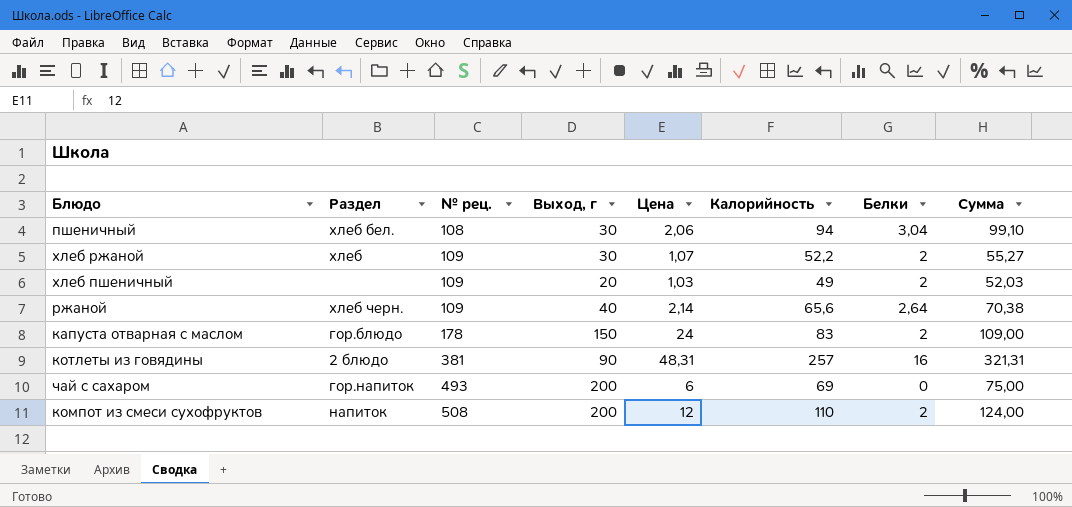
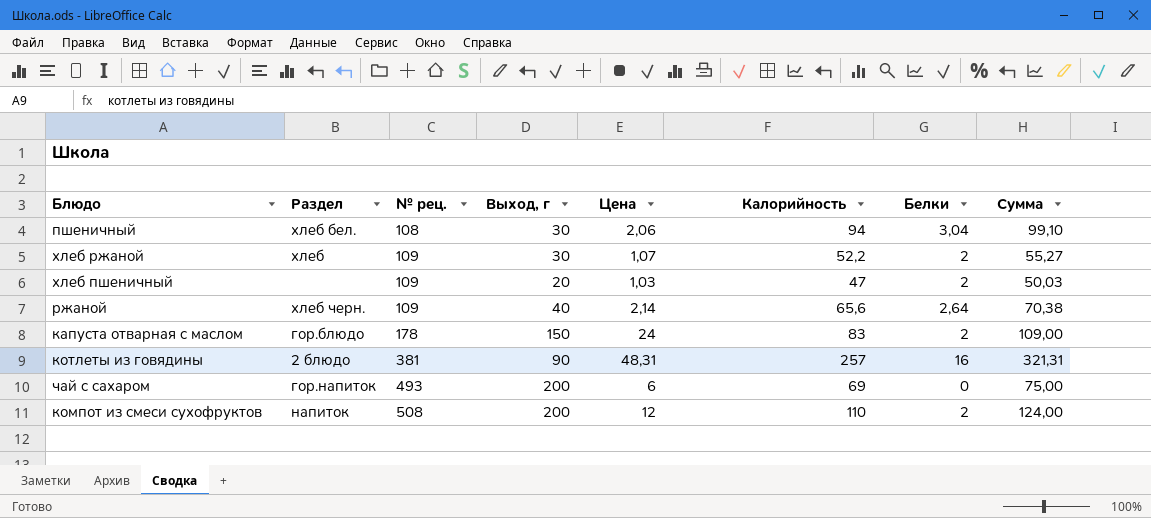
хлеб пшеничный | Калорийность: 49 -> 47
хлеб пшеничный | Сумма: 52,03 -> 50,03

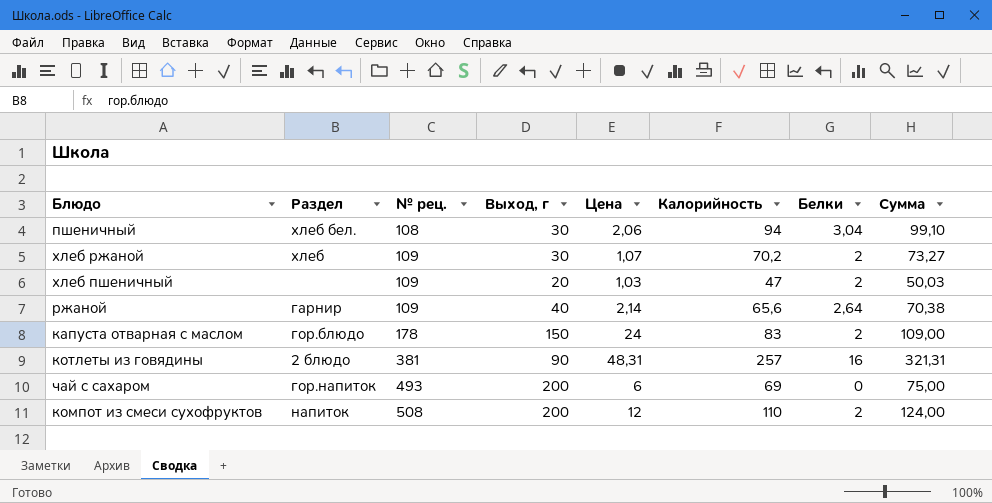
хлеб ржаной | Калорийность: 52,2 -> 70,2
хлеб ржаной | Сумма: 55,27 -> 73,27
ржаной | Раздел: хлеб черн. -> гарнир

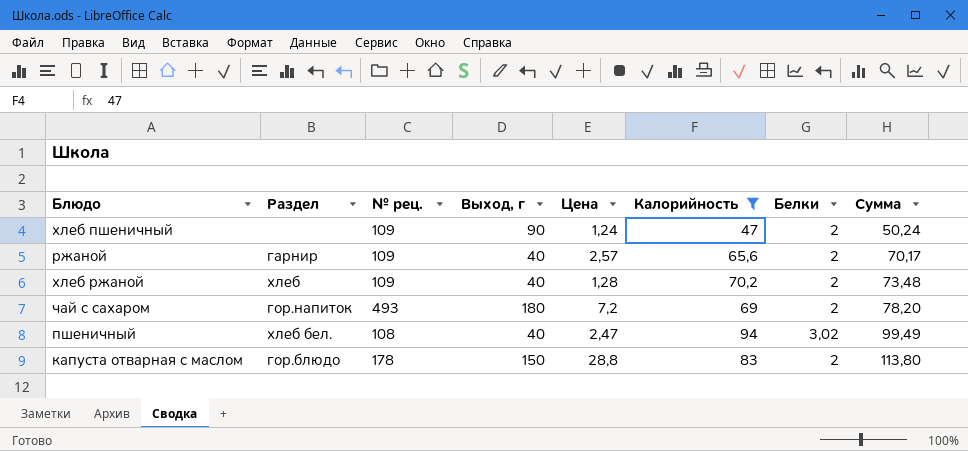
filter: none -> Калорийность <= 94
row order: № рец. ascending -> Сумма ascending
хлеб пшеничный | Выход, г: 20 -> 90
хлеб пшеничный | Цена: 1,03 -> 1,24
хлеб пшеничный | Сумма: 50,03 -> 50,24
ржаной | Цена: 2,14 -> 2,57
ржаной | Белки: 2,64 -> 2
ржаной | Сумма: 70,38 -> 70,17
хлеб ржаной | Выход, г: 30 -> 40
хлеб ржаной | Цена: 1,07 -> 1,28
хлеб ржаной | Сумма: 73,27 -> 73,48
чай с сахаром | Выход, г: 200 -> 180
чай с сахаром | Цена: 6 -> 7,2
чай с сахаром | Белки: 0 -> 2
чай с сахаром | Сумма: 75,00 -> 78,20
пшеничный | Выход, г: 30 -> 40
пшеничный | Цена: 2,06 -> 2,47
пшеничный | Белки: 3,04 -> 3,02
пшеничный | Сумма: 99,10 -> 99,49
капуста отварная с маслом | Цена: 24 -> 28,8
капуста отварная с маслом | Сумма: 109,00 -> 113,80

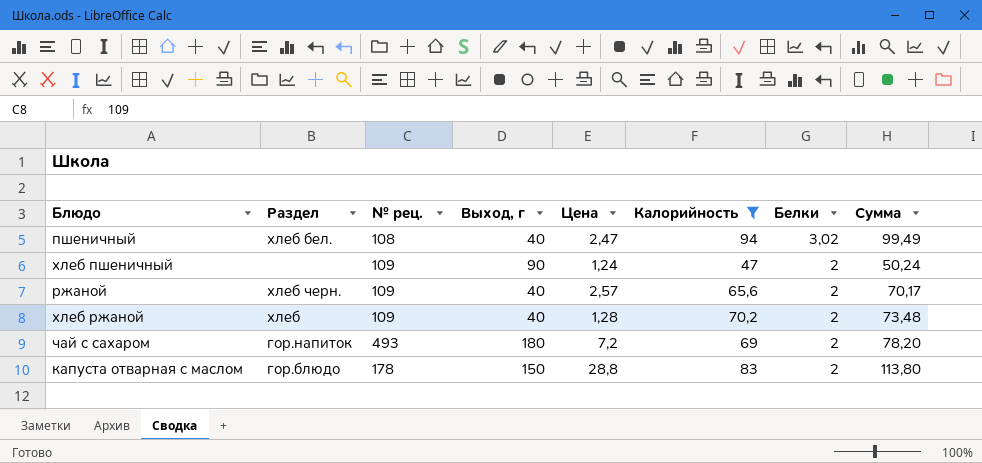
row order: Сумма ascending -> Белки descending
ржаной | Раздел: гарнир -> хлеб черн.

